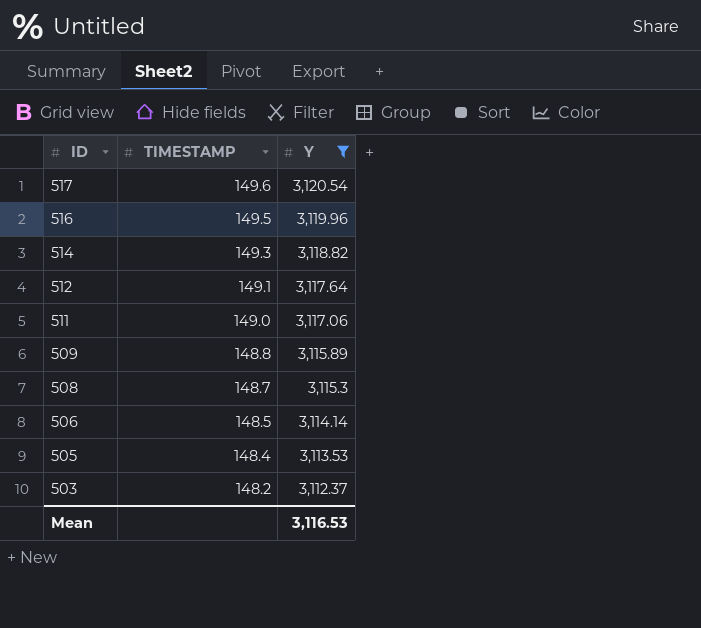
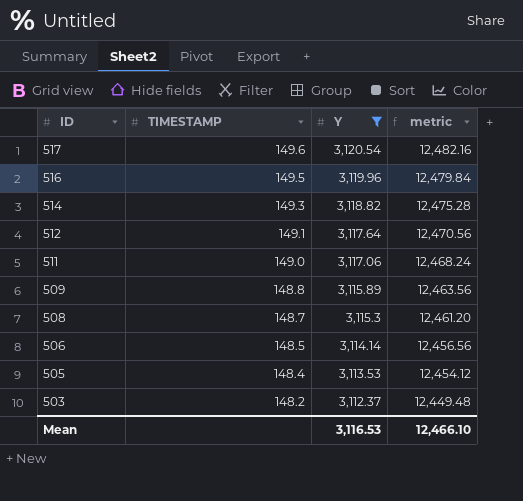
column metric | formula: none -> [Y] * 4

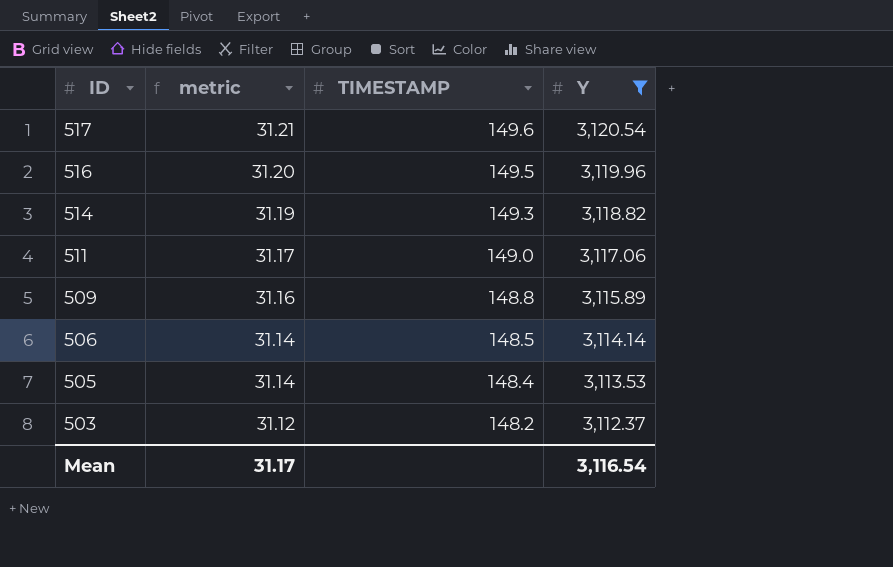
column metric | formula: [Y] * 4 -> [Y] * 0.01
column metric | position: 4 -> 2
row 512: 149.1 | 3,117.64 | 12,470.56 -> none
row 508: 148.7 | 3,115.3 | 12,461.20 -> none
Mean | metric: 12,466.10 -> 31.17
Mean | Y: 3,116.53 -> 3,116.54

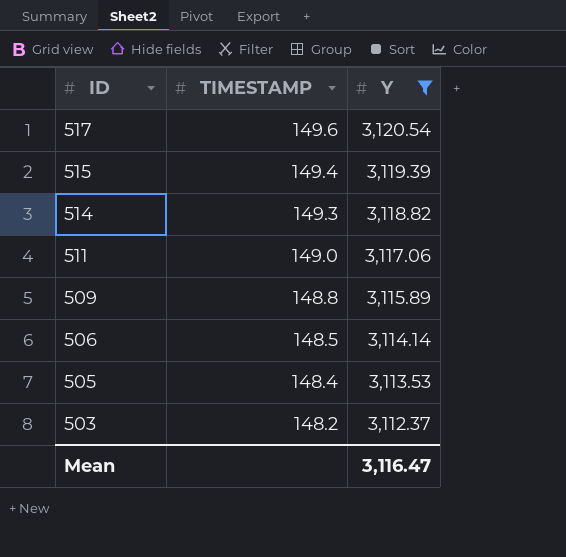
column metric | formula: [Y] * 0.01 -> none
row 516: 31.20 | 149.5 | 3,119.96 -> none
row 515: none -> 149.4 | 3,119.39
Mean | Y: 3,116.54 -> 3,116.47

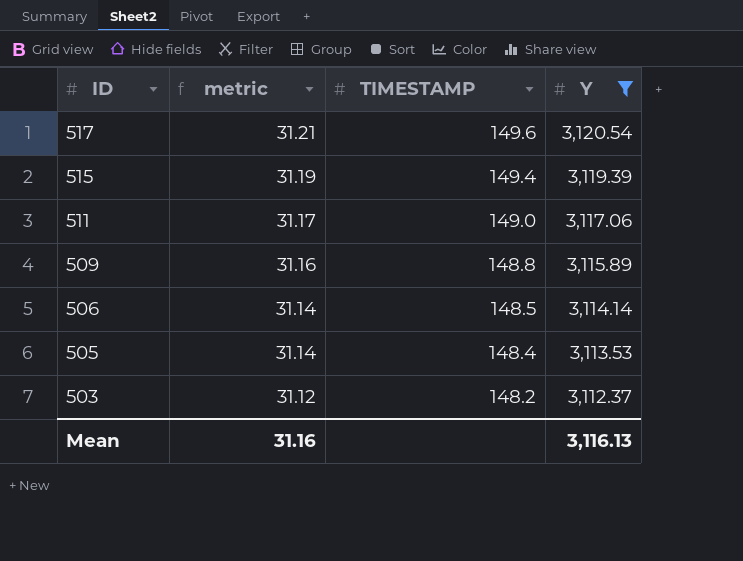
column metric | formula: none -> [Y] * 0.01
row 514: 149.3 | 3,118.82 -> none
Mean | Y: 3,116.47 -> 3,116.13

